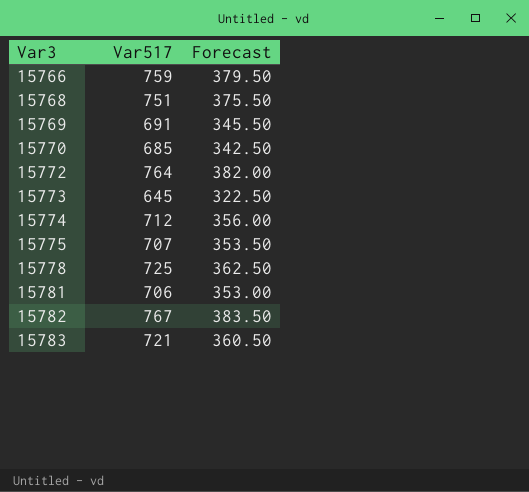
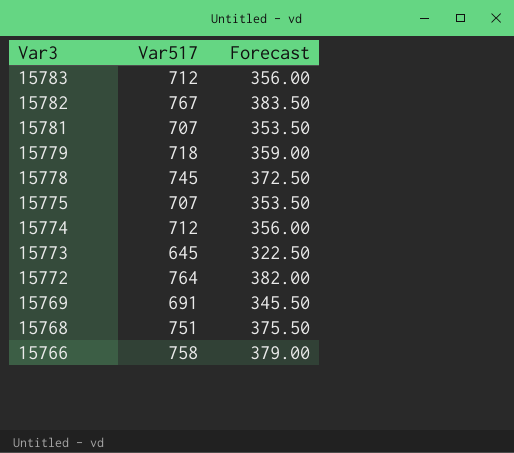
row order: Var3 ascending -> Var3 descending
row 15770: 685 | 342.50 -> none
15783 | Var517: 721 -> 712
15783 | Forecast: 360.50 -> 356.00
15781 | Var517: 706 -> 707
15781 | Forecast: 353.00 -> 353.50
row 15779: none -> 718 | 359.00
15778 | Var517: 725 -> 745
15778 | Forecast: 362.50 -> 372.50
15766 | Var517: 759 -> 758
15766 | Forecast: 379.50 -> 379.00

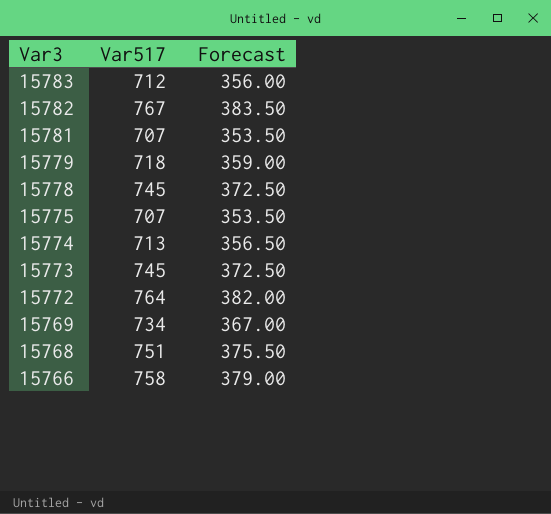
15774 | Var517: 712 -> 713
15774 | Forecast: 356.00 -> 356.50
15773 | Var517: 645 -> 745
15773 | Forecast: 322.50 -> 372.50
15769 | Var517: 691 -> 734
15769 | Forecast: 345.50 -> 367.00

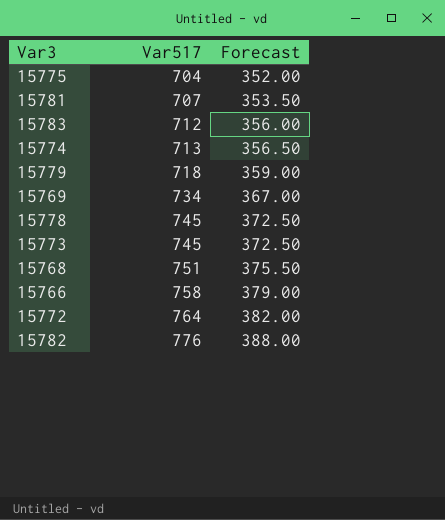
row order: Var3 descending -> Var517 ascending
15775 | Var517: 707 -> 704
15775 | Forecast: 353.50 -> 352.00
15782 | Var517: 767 -> 776
15782 | Forecast: 383.50 -> 388.00

